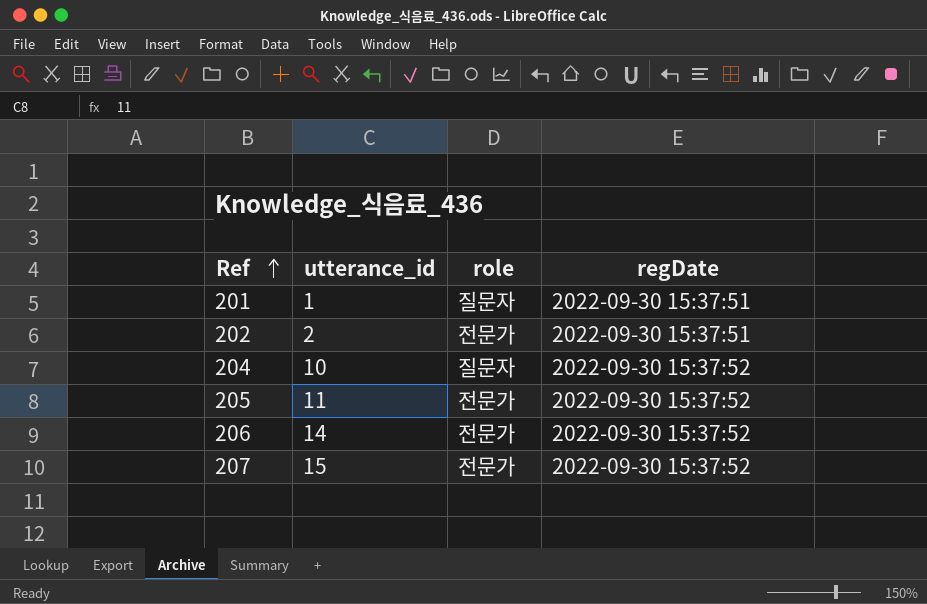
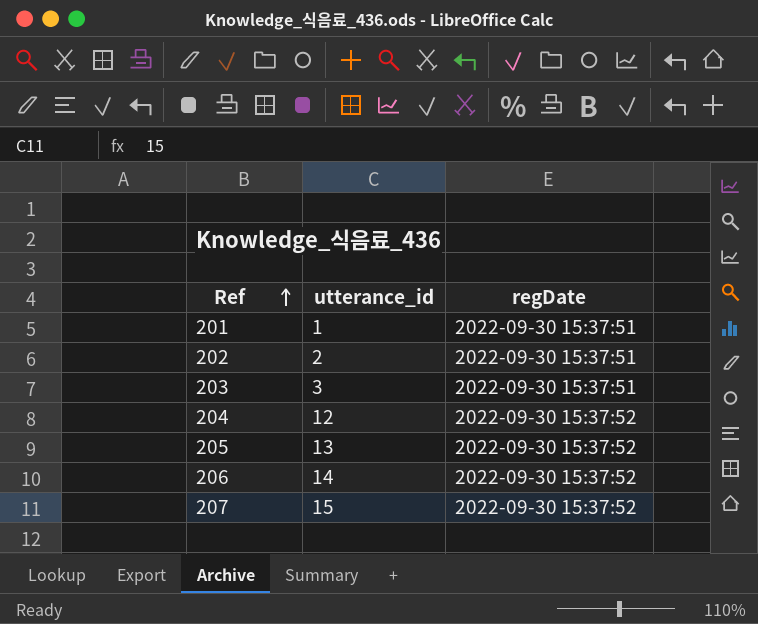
column role | position: 3 -> none
row 203: none -> 3 | 2022-09-30 15:37:51
204 | utterance_id: 10 -> 12
205 | utterance_id: 11 -> 13

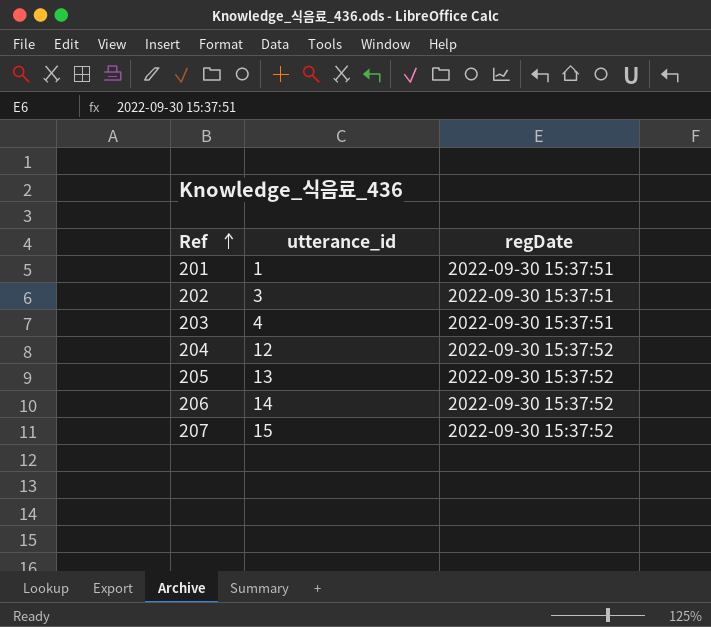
202 | utterance_id: 2 -> 3
203 | utterance_id: 3 -> 4

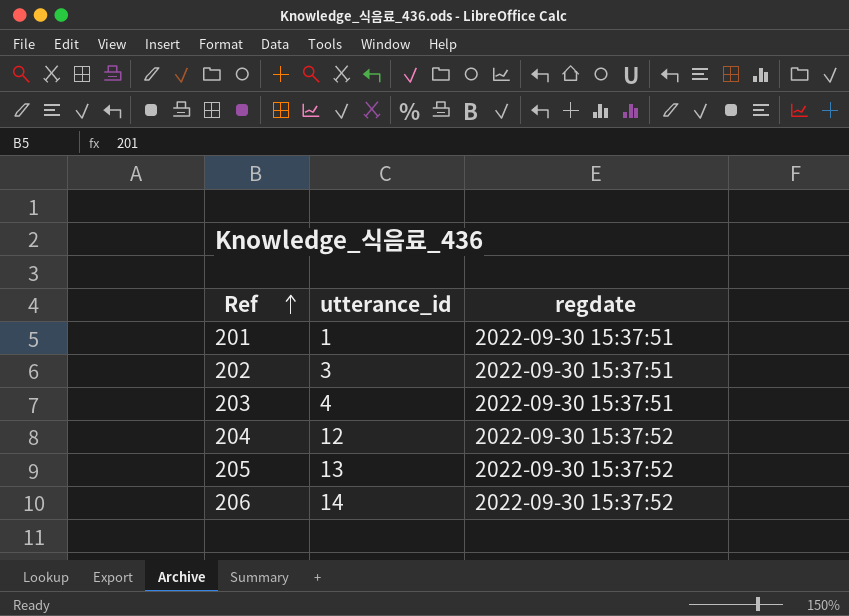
column name: regDate -> regdate
row 207: 15 | 2022-09-30 15:37:52 -> none

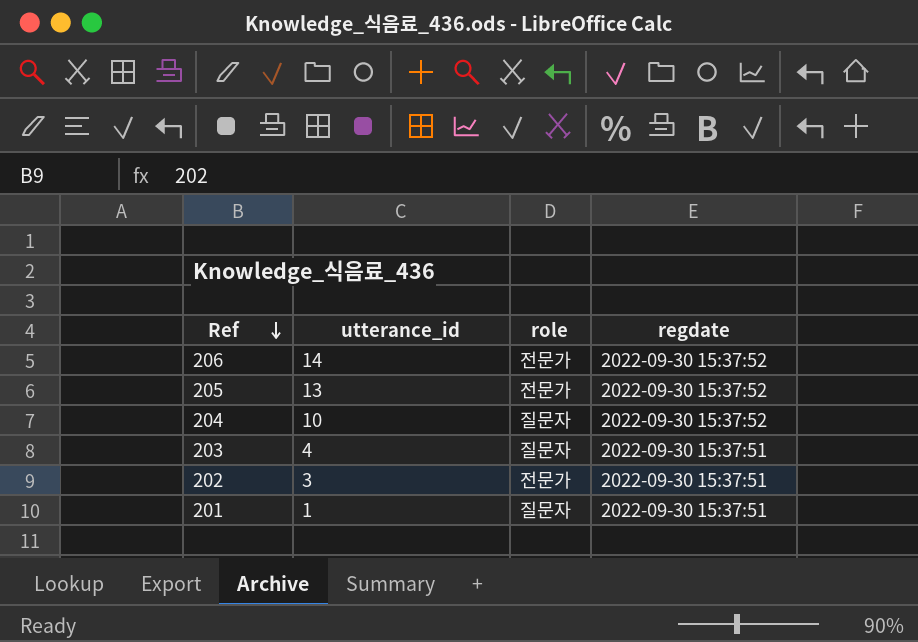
row order: Ref ascending -> Ref descending
column role | position: none -> 3
204 | utterance_id: 12 -> 10

